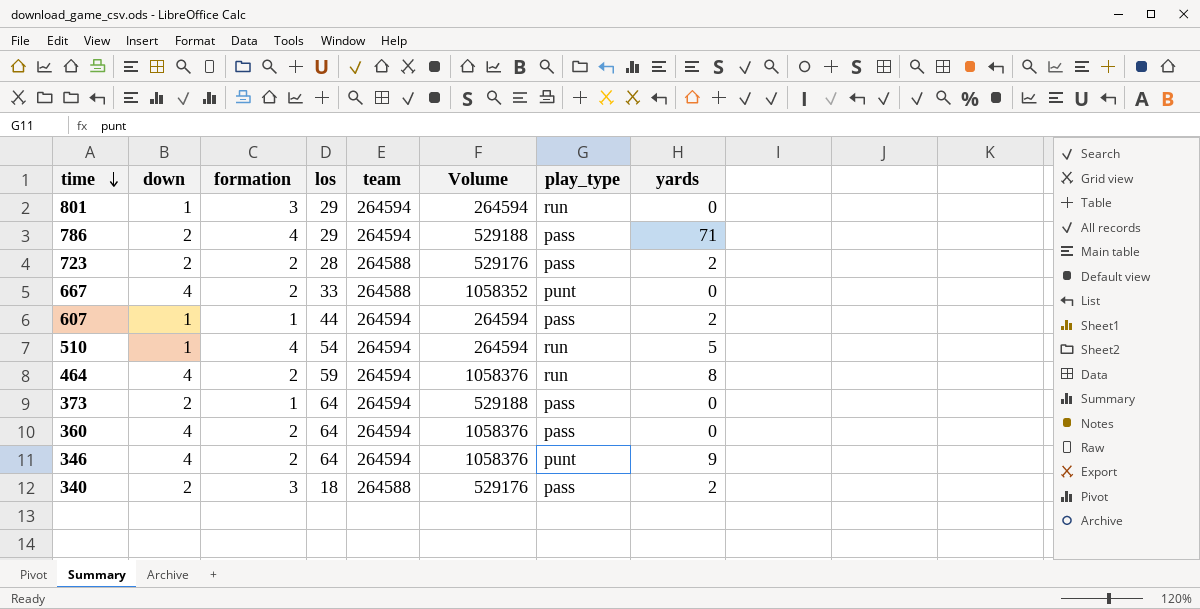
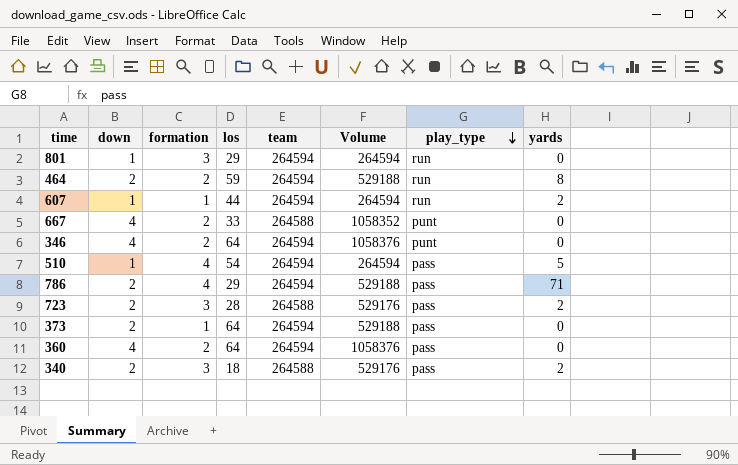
row order: time descending -> play_type descending
464 | down: 4 -> 2
464 | Volume: 1058376 -> 529188
607 | play_type: pass -> run
346 | yards: 9 -> 0
510 | play_type: run -> pass
723 | formation: 2 -> 3

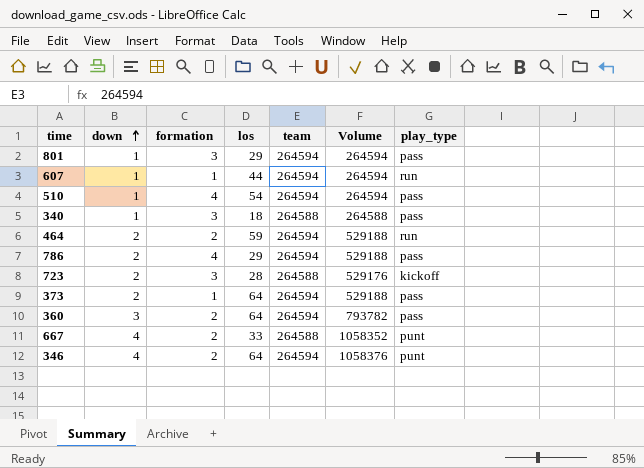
row order: play_type descending -> down ascending
column yards | position: 8 -> none
801 | play_type: run -> pass
340 | down: 2 -> 1
340 | Volume: 529176 -> 264588
723 | play_type: pass -> kickoff
360 | down: 4 -> 3
360 | Volume: 1058376 -> 793782

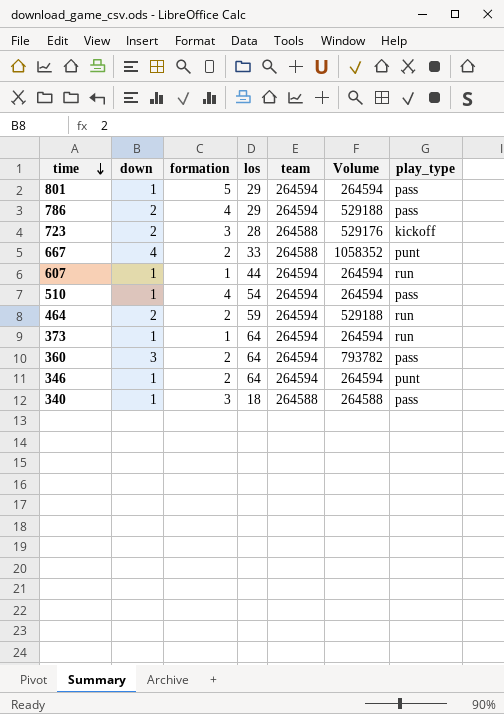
row order: down ascending -> time descending
801 | formation: 3 -> 5
373 | down: 2 -> 1
373 | Volume: 529188 -> 264594
373 | play_type: pass -> run
346 | down: 4 -> 1
346 | Volume: 1058376 -> 264594

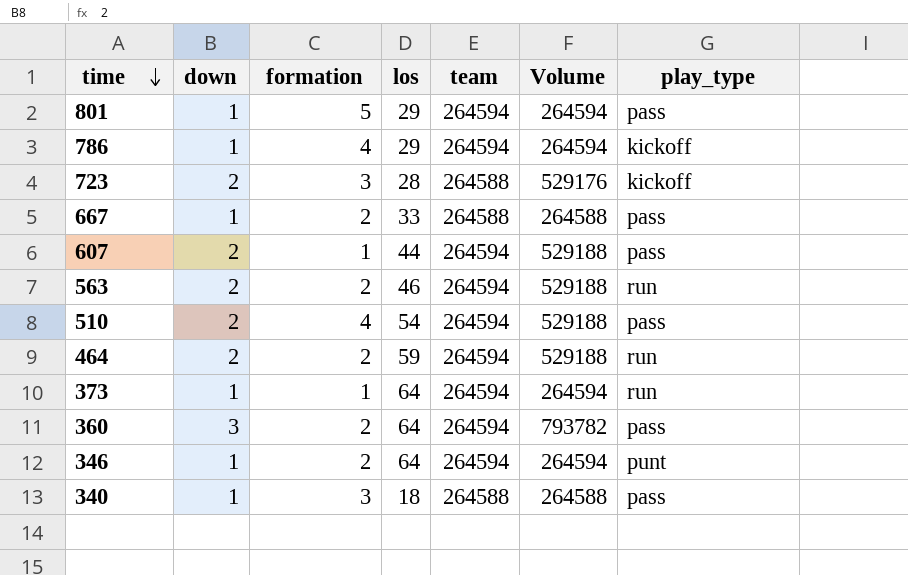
786 | down: 2 -> 1
786 | Volume: 529188 -> 264594
786 | play_type: pass -> kickoff
667 | down: 4 -> 1
667 | Volume: 1058352 -> 264588
667 | play_type: punt -> pass
607 | down: 1 -> 2
607 | Volume: 264594 -> 529188
607 | play_type: run -> pass
row 563: none -> 2 | 2 | 46 | 264594 | 529188 | run
510 | down: 1 -> 2
510 | Volume: 264594 -> 529188

